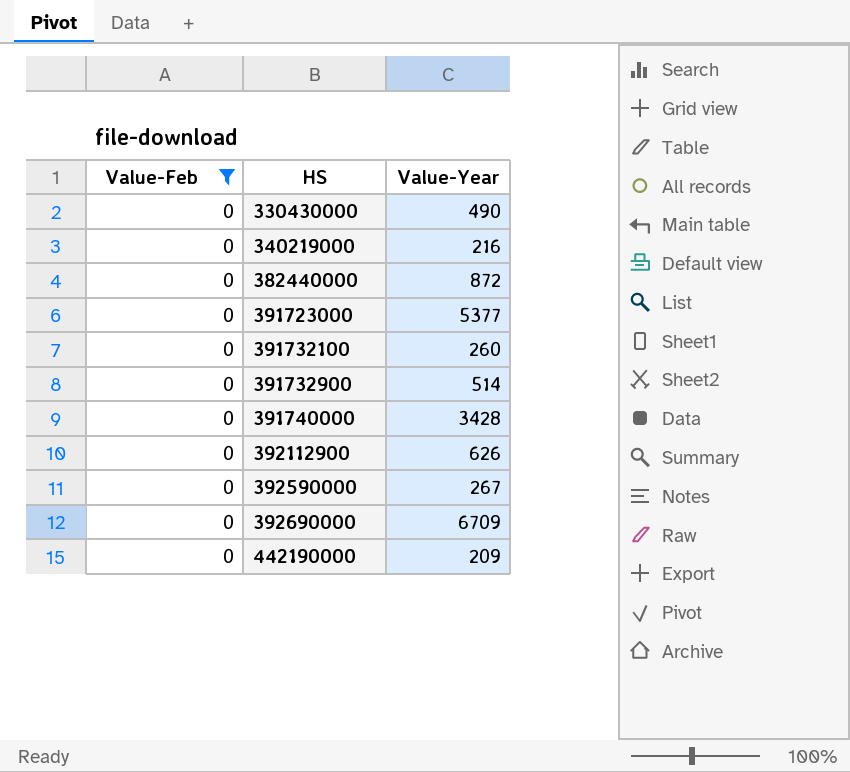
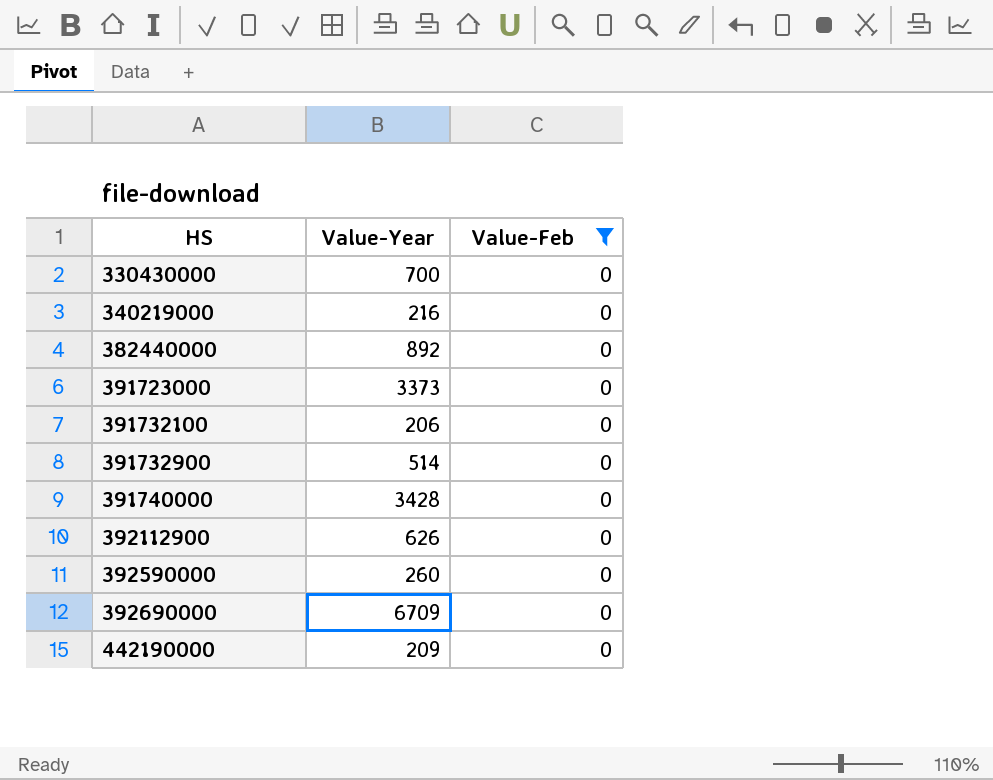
column Value-Feb | position: 1 -> 3
330430000 | Value-Year: 490 -> 700
382440000 | Value-Year: 872 -> 892
391723000 | Value-Year: 5377 -> 3373
391732100 | Value-Year: 260 -> 206
392590000 | Value-Year: 267 -> 260

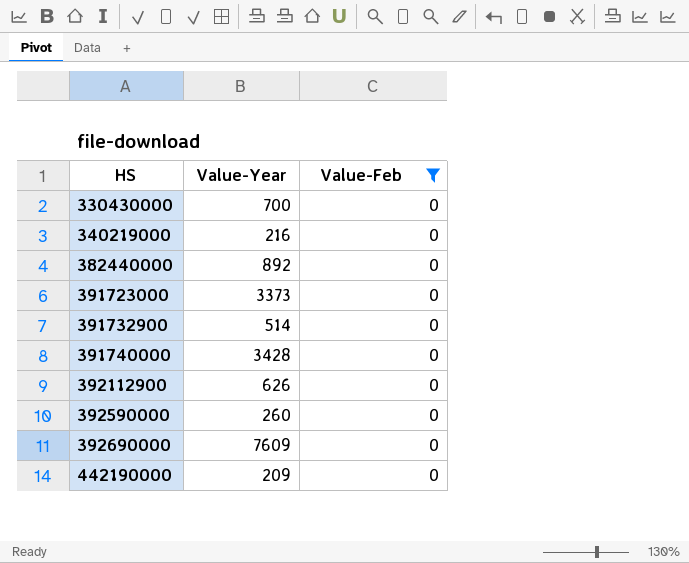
row 391732100: 206 | 0 -> none
392690000 | Value-Year: 6709 -> 7609

